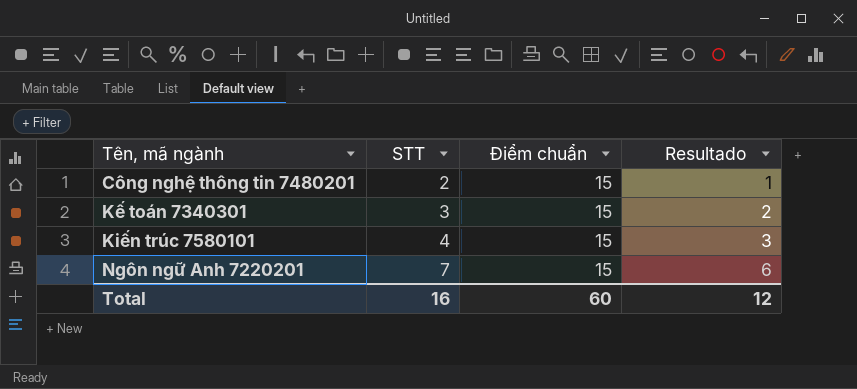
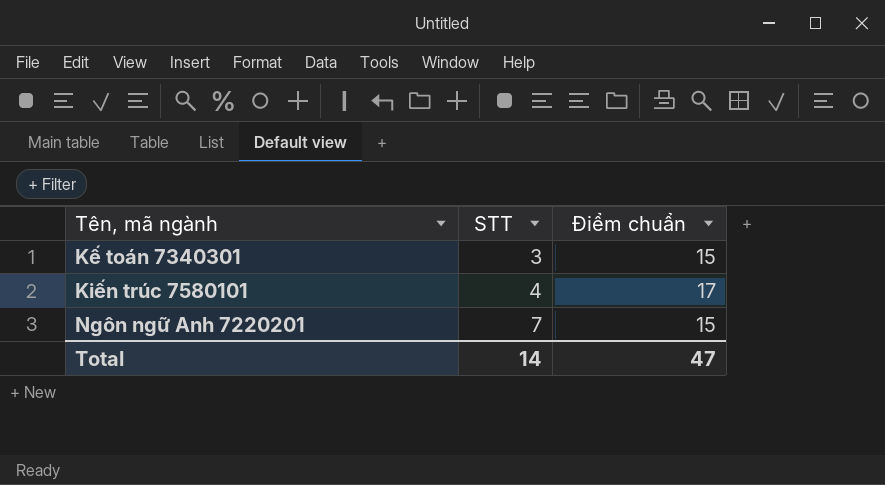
column Resultado | formula: [STT] - 1 -> none
row Công nghệ thông tin 7480201: 2 | 15 | 1 -> none
Kiến trúc 7580101 | Điểm chuẩn: 15 -> 17
Total | STT: 16 -> 14
Total | Điểm chuẩn: 60 -> 47

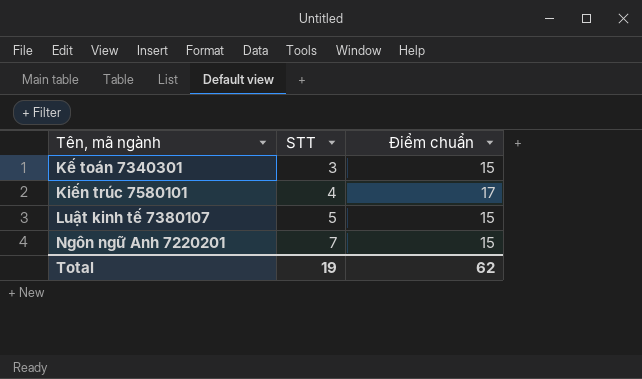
row Luật kinh tế 7380107: none -> 5 | 15
Total | STT: 14 -> 19
Total | Điểm chuẩn: 47 -> 62

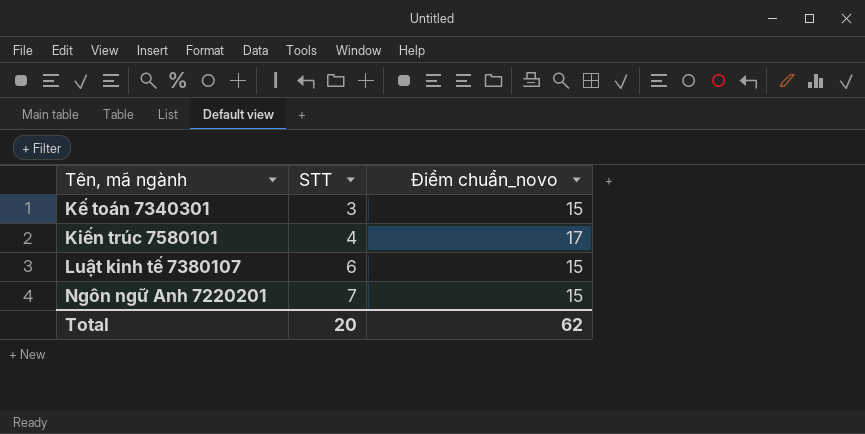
column name: Điểm chuẩn -> Điểm chuẩn_novo
Luật kinh tế 7380107 | STT: 5 -> 6
Total | STT: 19 -> 20

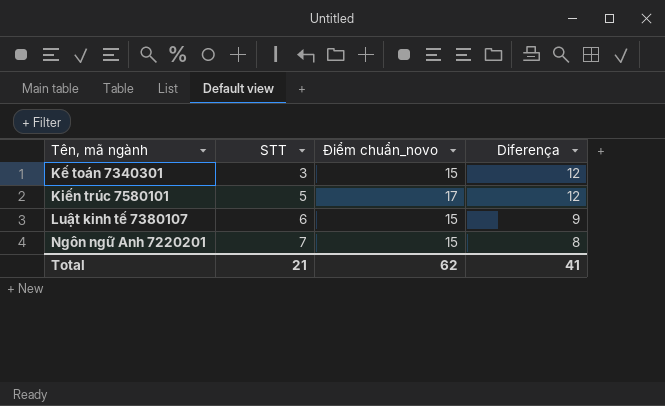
column Diferença | formula: none -> [Điểm chuẩn_novo] - [STT]
Kiến trúc 7580101 | STT: 4 -> 5
Total | STT: 20 -> 21

